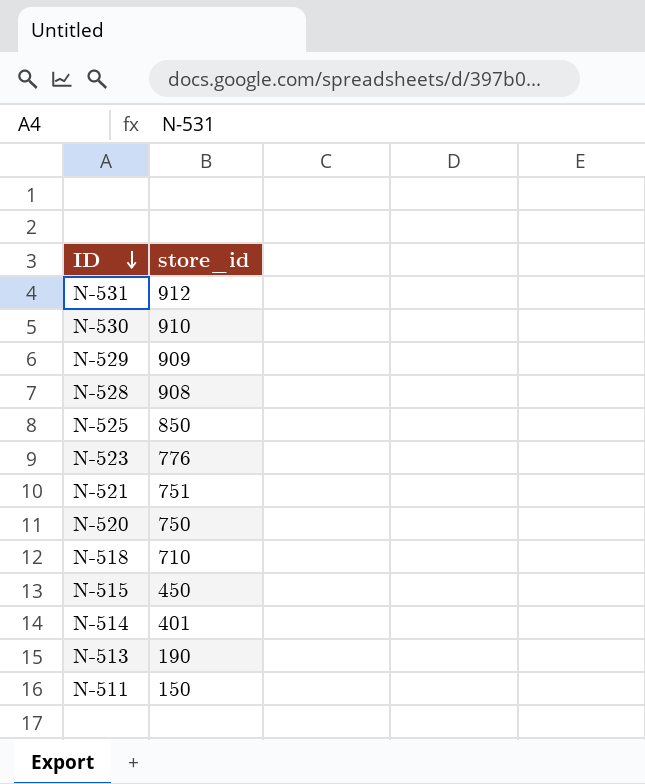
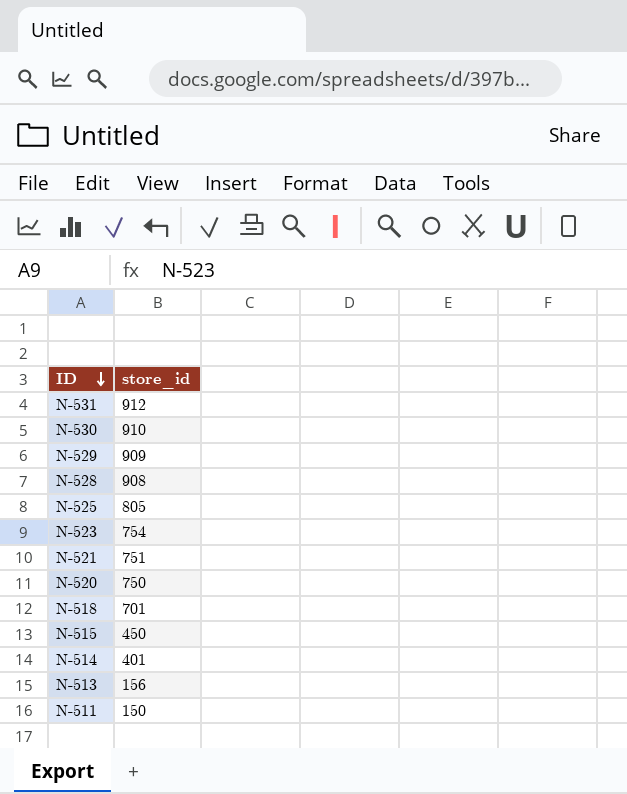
N-525 | store_id: 850 -> 805
N-523 | store_id: 776 -> 754
N-518 | store_id: 710 -> 701
N-513 | store_id: 190 -> 156

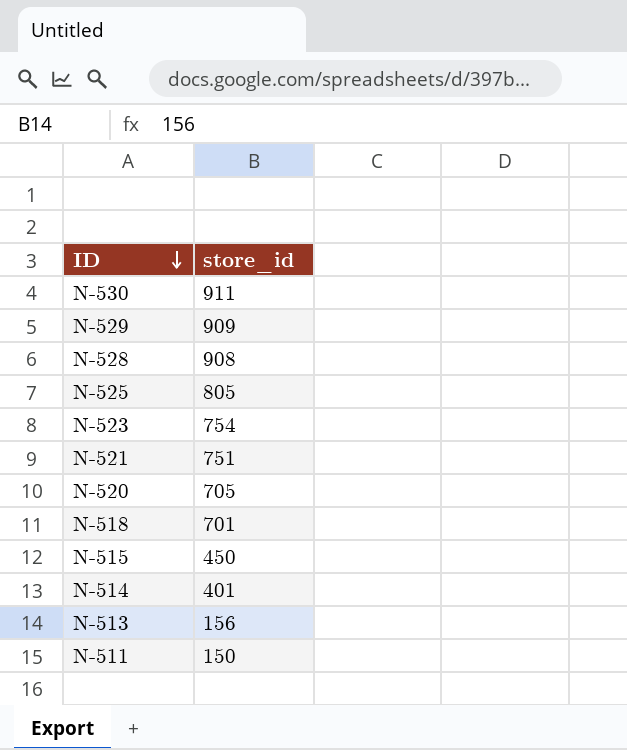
row N-531: 912 -> none
N-530 | store_id: 910 -> 911
N-520 | store_id: 750 -> 705

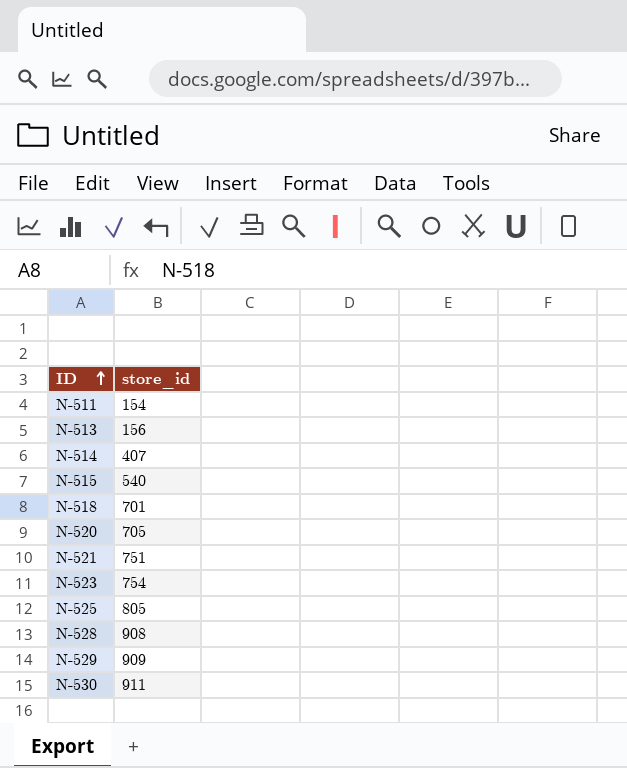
row order: ID descending -> ID ascending
N-511 | store_id: 150 -> 154
N-514 | store_id: 401 -> 407
N-515 | store_id: 450 -> 540

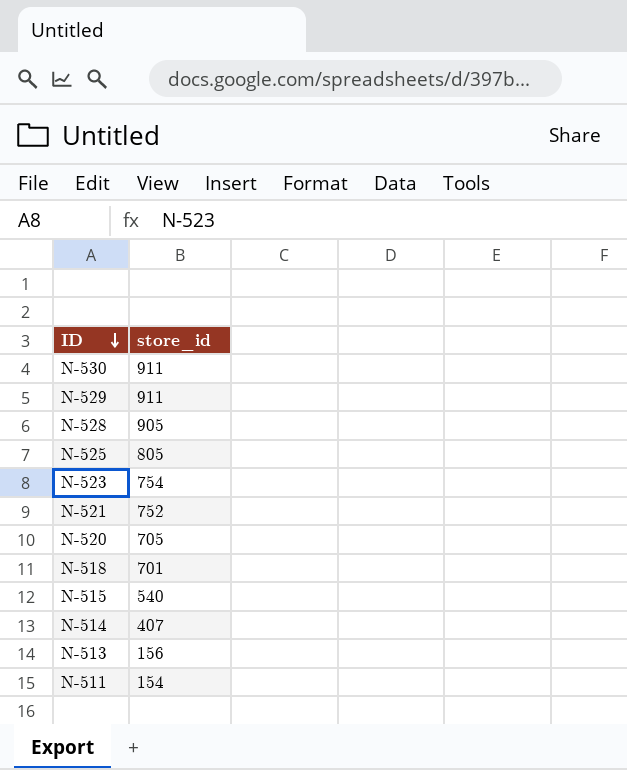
row order: ID ascending -> ID descending
N-529 | store_id: 909 -> 911
N-528 | store_id: 908 -> 905
N-521 | store_id: 751 -> 752

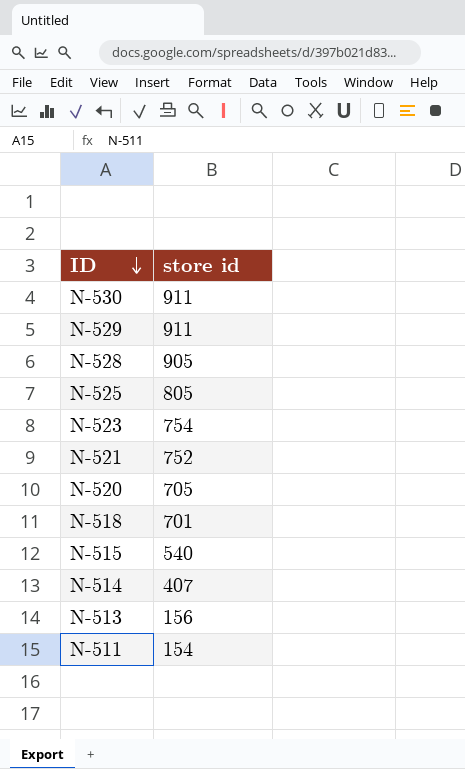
column name: store_id -> store id

